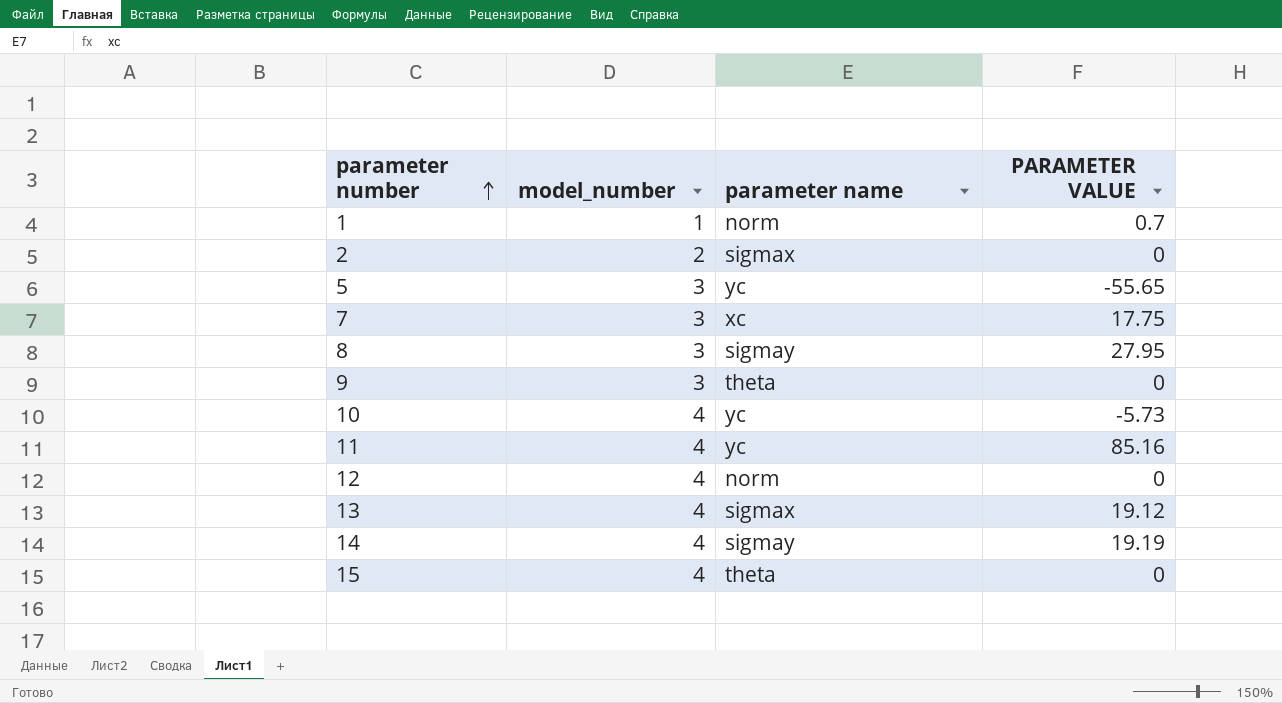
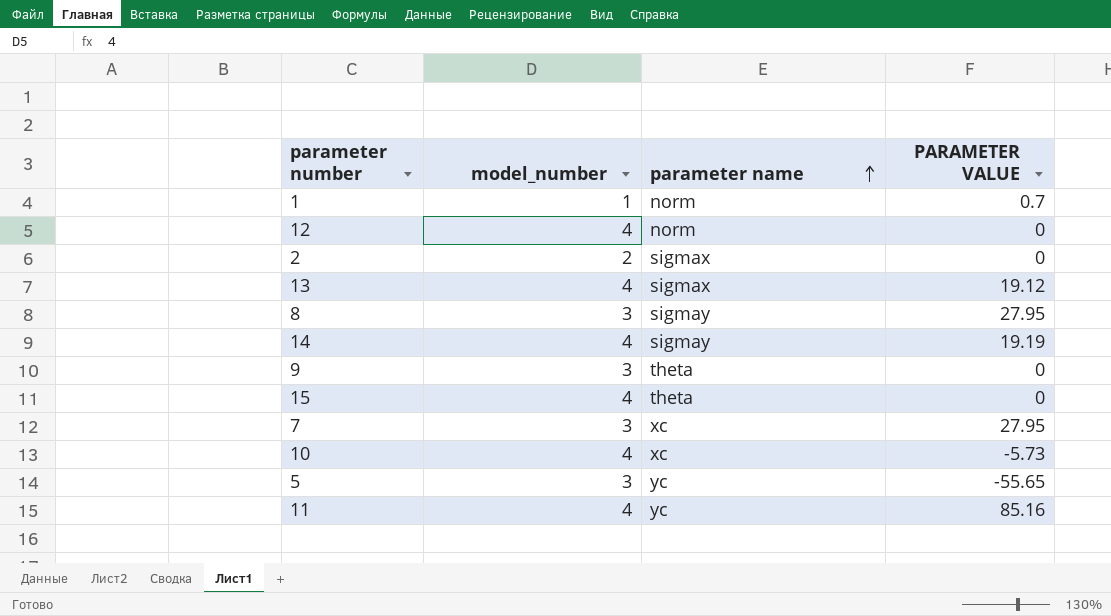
row order: parameter number ascending -> parameter name ascending
7 | PARAMETER VALUE: 17.75 -> 27.95
10 | parameter name: yc -> xc

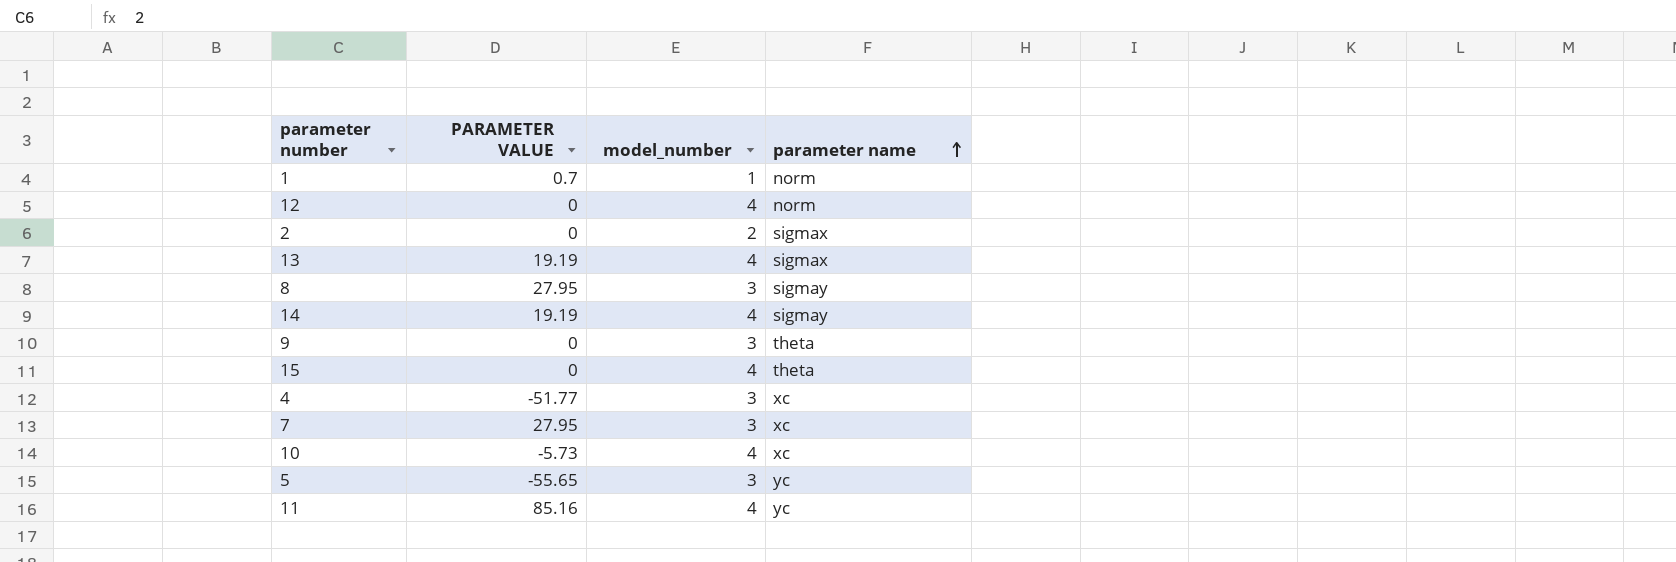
column PARAMETER VALUE | position: 4 -> 2
13 | PARAMETER VALUE: 19.12 -> 19.19
row 4: none -> -51.77 | 3 | xc

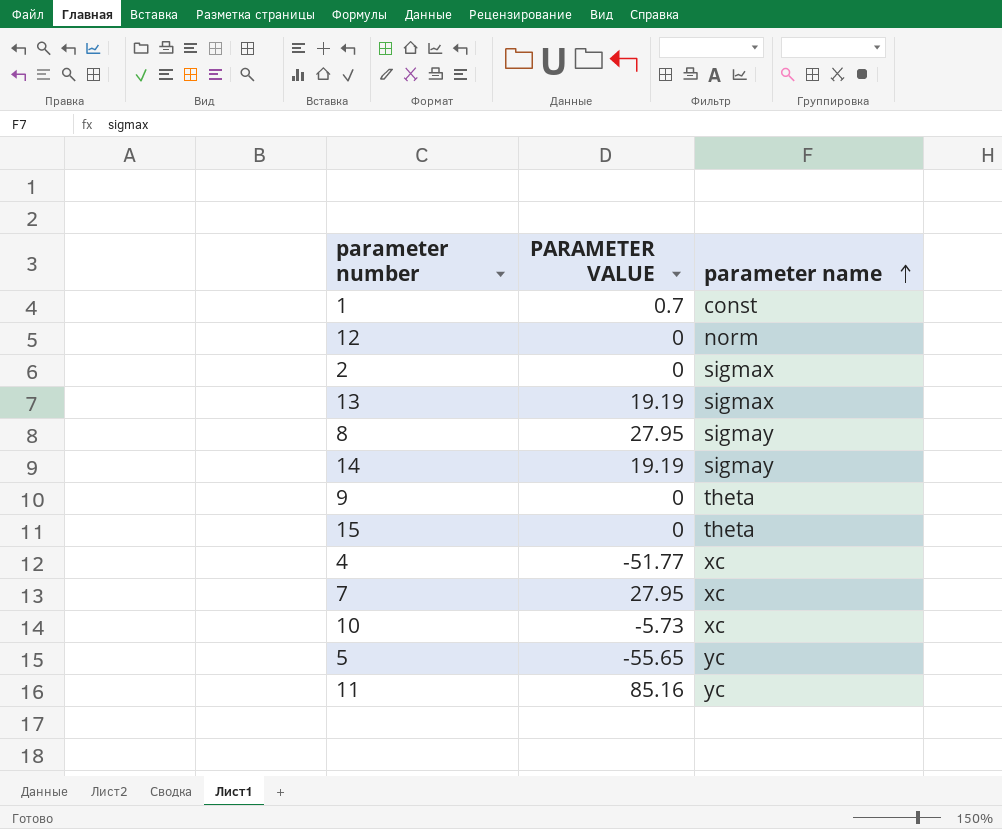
column model_number | position: 3 -> none
1 | parameter name: norm -> const

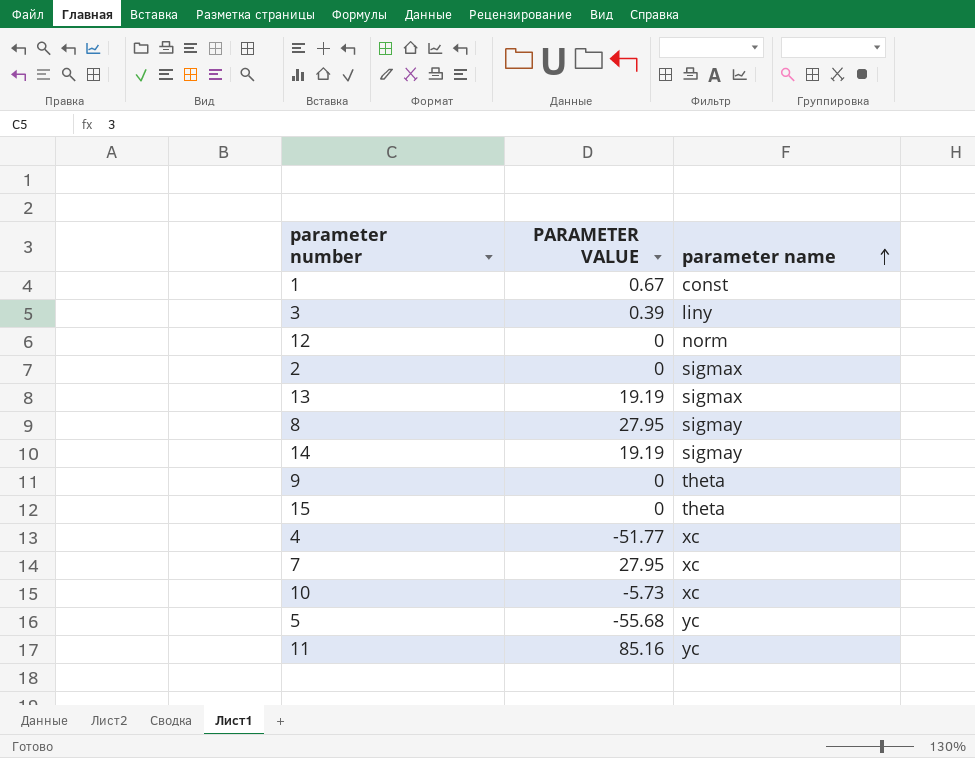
1 | PARAMETER VALUE: 0.7 -> 0.67
row 3: none -> 0.39 | liny
5 | PARAMETER VALUE: -55.65 -> -55.68

